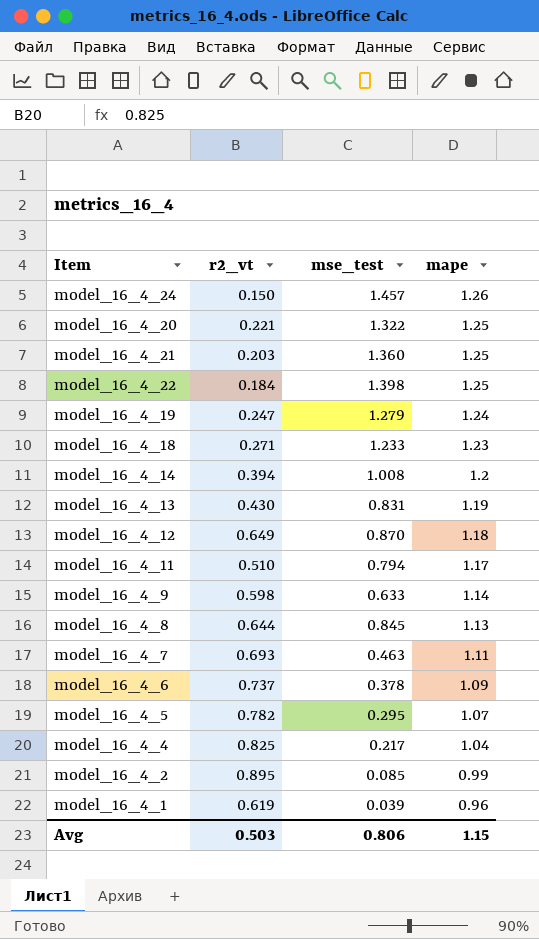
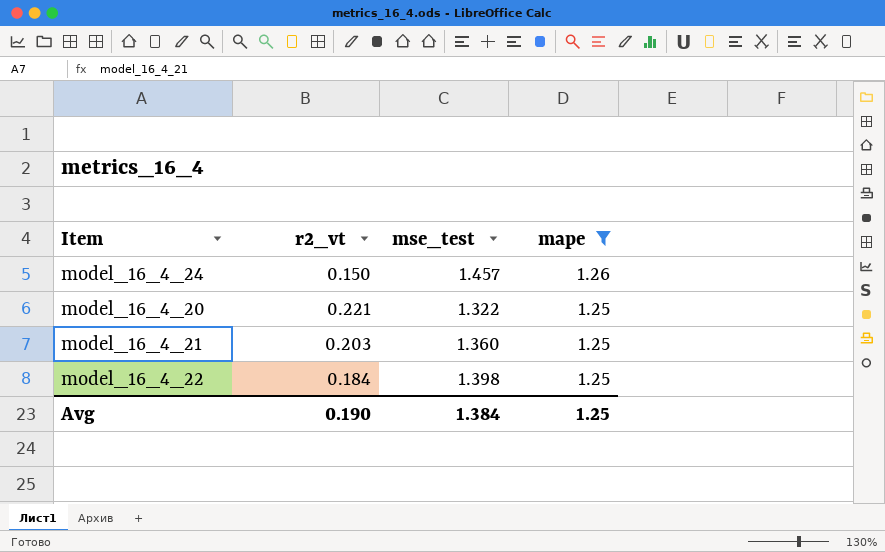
filter: none -> mape >= 1.25
Avg | r2_vt: 0.503 -> 0.190
Avg | mse_test: 0.806 -> 1.384
Avg | mape: 1.15 -> 1.25

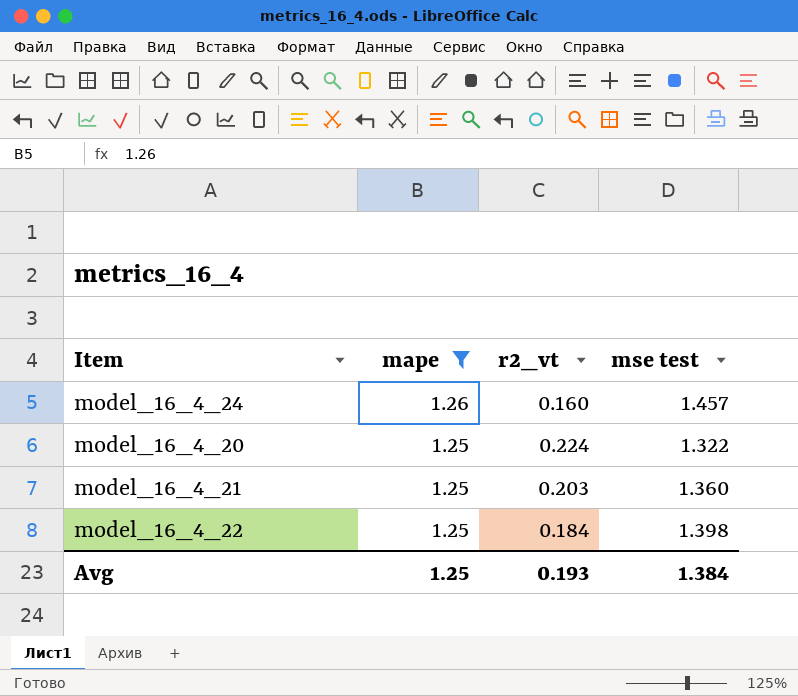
column mape | position: 4 -> 2
column name: mse_test -> mse test
model_16_4_24 | r2_vt: 0.150 -> 0.160
model_16_4_20 | r2_vt: 0.221 -> 0.224
Avg | r2_vt: 0.190 -> 0.193

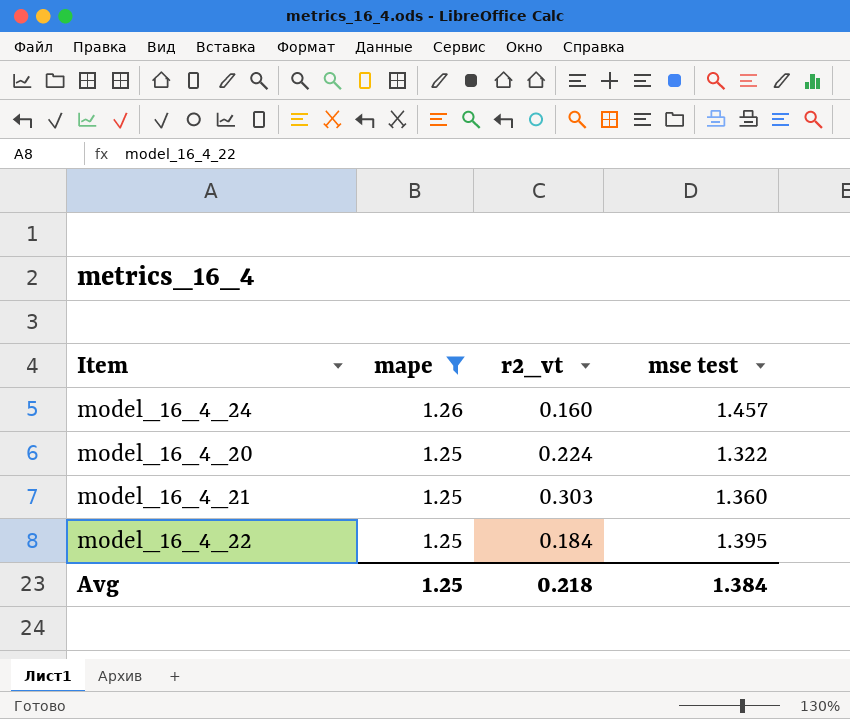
model_16_4_21 | r2_vt: 0.203 -> 0.303
model_16_4_22 | mse test: 1.398 -> 1.395
Avg | r2_vt: 0.193 -> 0.218

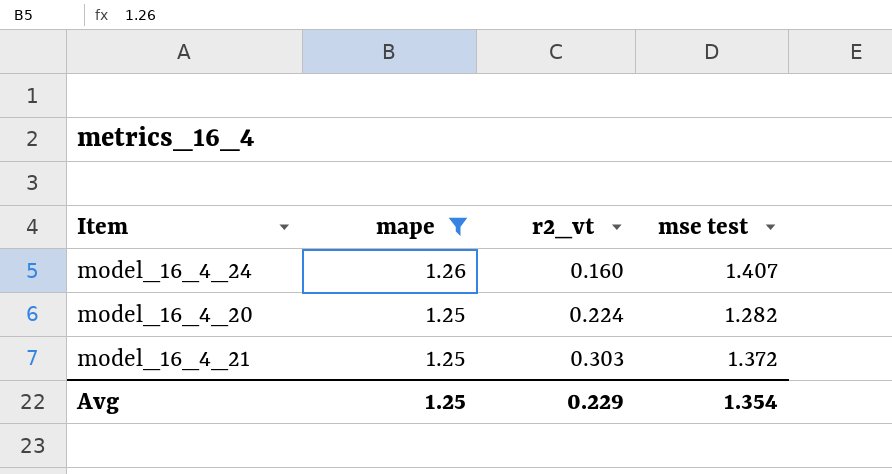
row model_16_4_22: 1.25 | 0.184 | 1.395 -> none
model_16_4_24 | mse test: 1.457 -> 1.407
model_16_4_20 | mse test: 1.322 -> 1.282
model_16_4_21 | mse test: 1.360 -> 1.372
Avg | r2_vt: 0.218 -> 0.229
Avg | mse test: 1.384 -> 1.354

